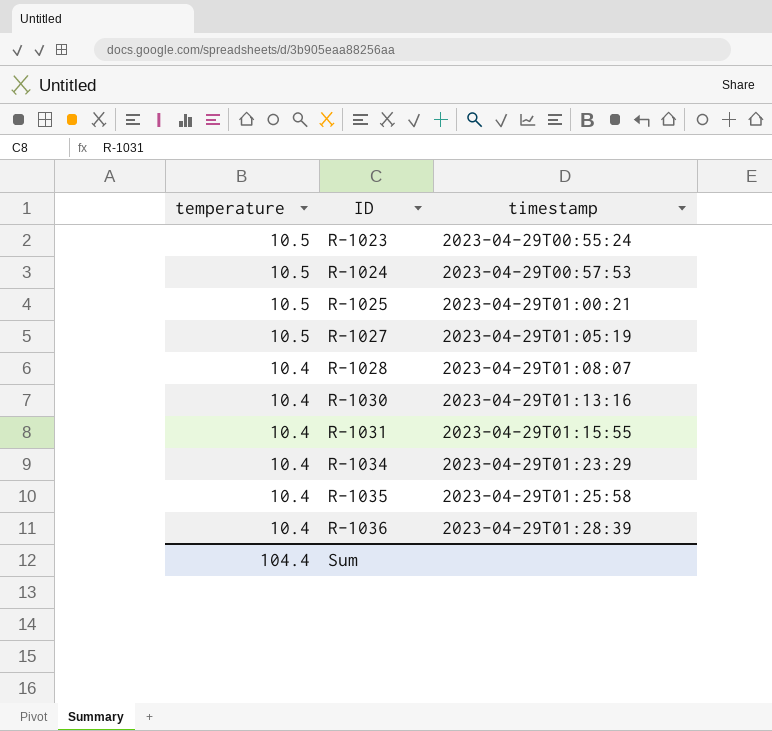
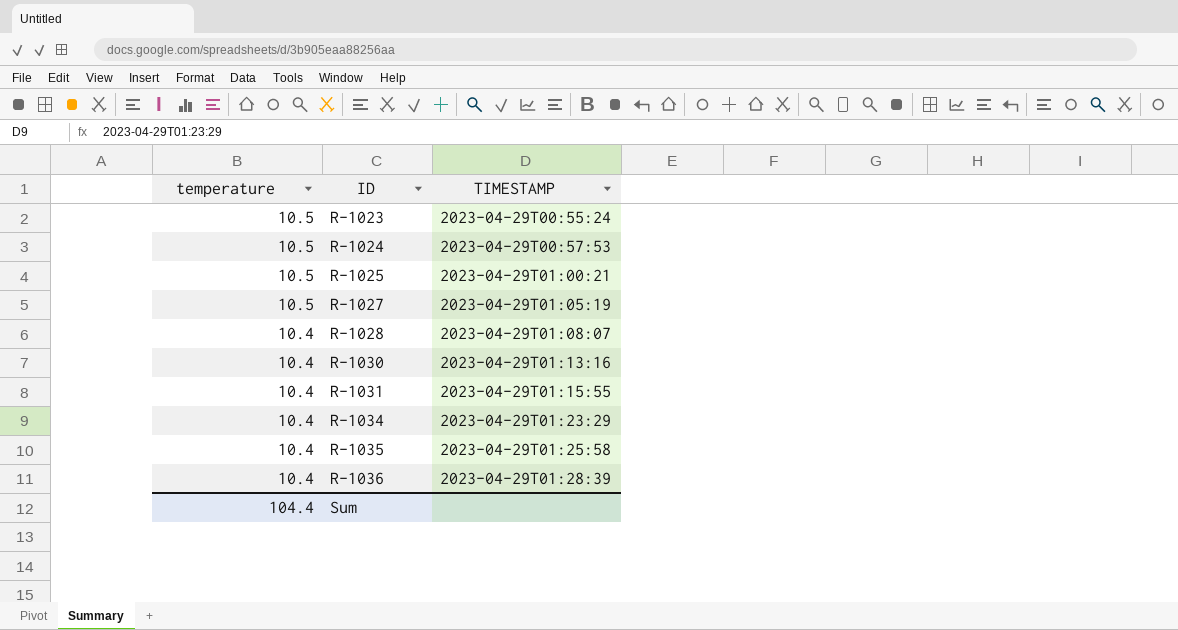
column name: timestamp -> TIMESTAMP

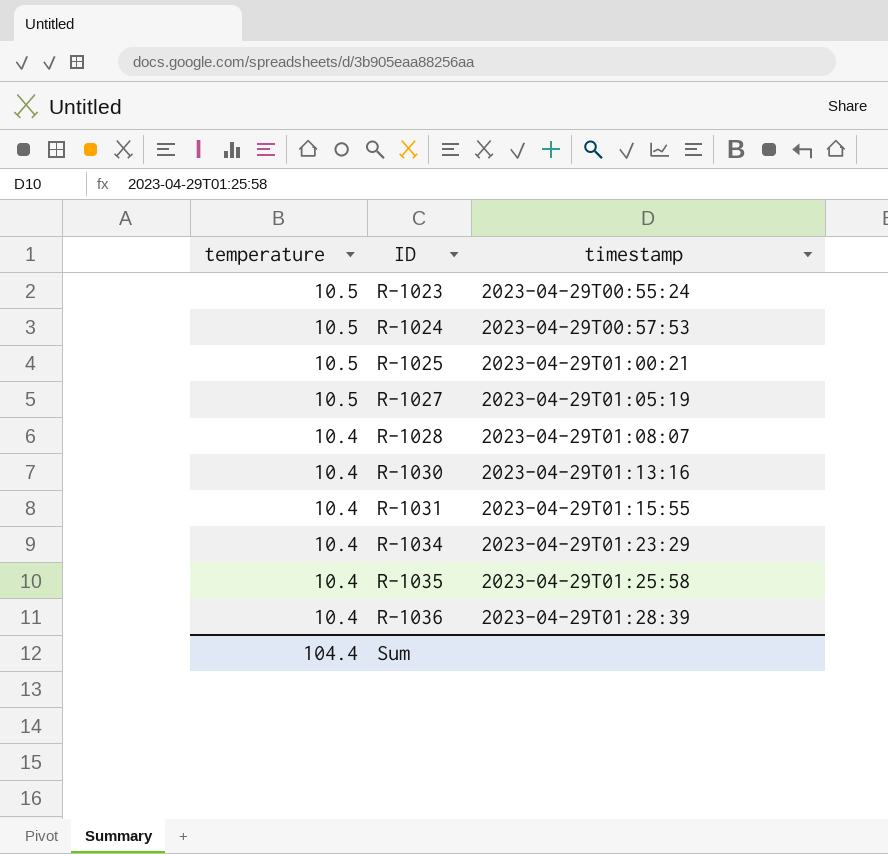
column name: TIMESTAMP -> timestamp

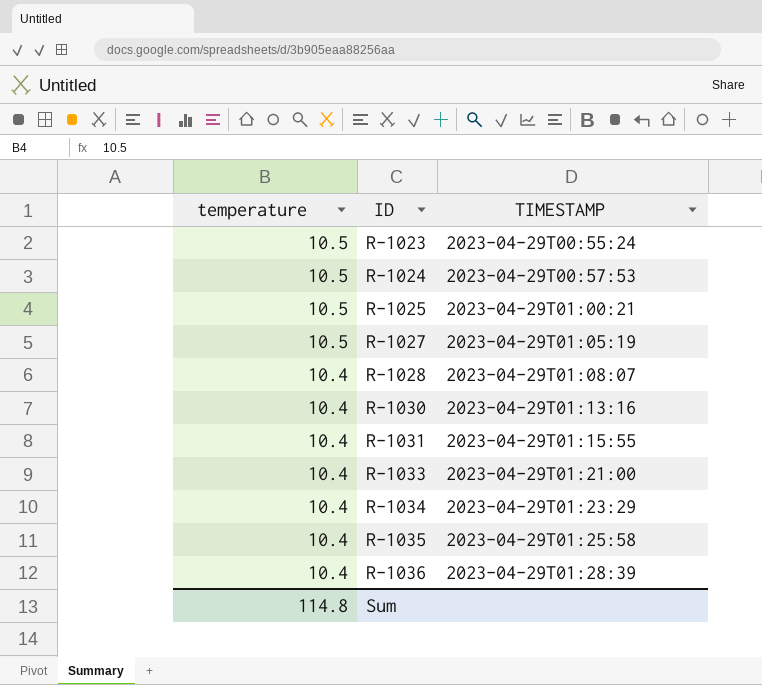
column name: timestamp -> TIMESTAMP
row R-1033: none -> 10.4 | 2023-04-29T01:21:00
Sum | temperature: 104.4 -> 114.8

